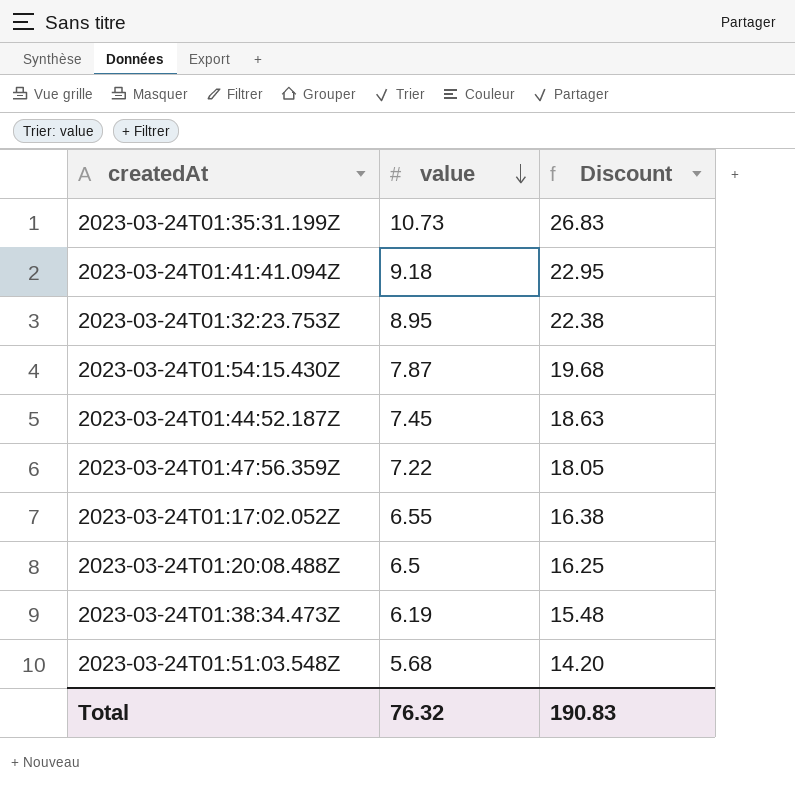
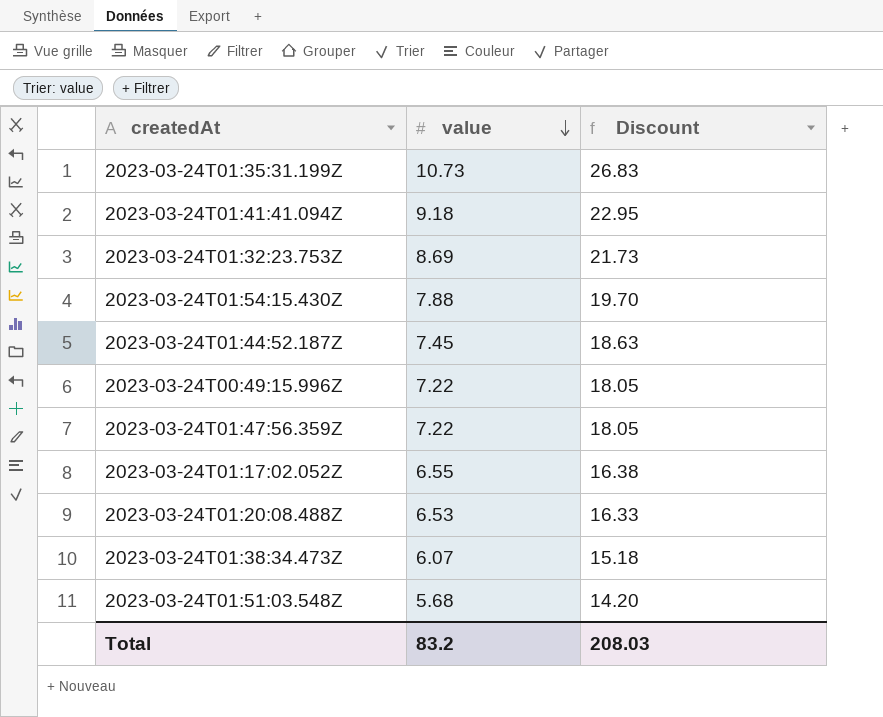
2023-03-24T01:32:23.753Z | value: 8.95 -> 8.69
2023-03-24T01:32:23.753Z | Discount: 22.38 -> 21.73
2023-03-24T01:54:15.430Z | value: 7.87 -> 7.88
2023-03-24T01:54:15.430Z | Discount: 19.68 -> 19.70
row 2023-03-24T00:49:15.996Z: none -> 7.22 | 18.05
2023-03-24T01:20:08.488Z | value: 6.5 -> 6.53
2023-03-24T01:20:08.488Z | Discount: 16.25 -> 16.33
2023-03-24T01:38:34.473Z | value: 6.19 -> 6.07
2023-03-24T01:38:34.473Z | Discount: 15.48 -> 15.18
Total | value: 76.32 -> 83.2
Total | Discount: 190.83 -> 208.03

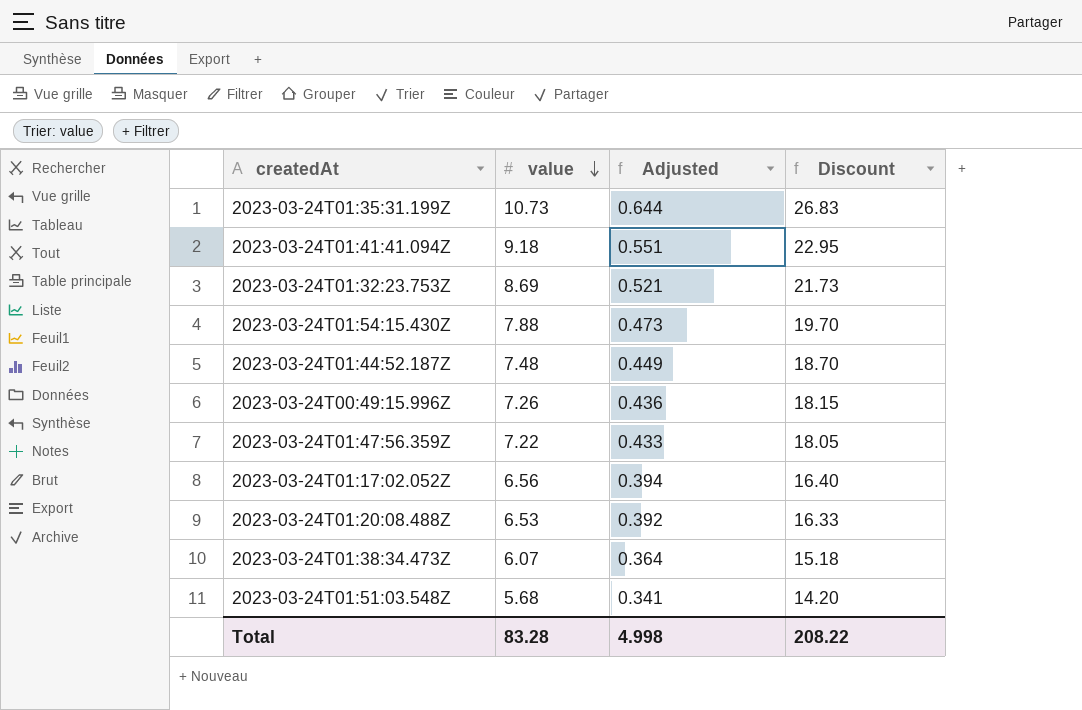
column Adjusted | formula: none -> [value] * 0.06
2023-03-24T01:44:52.187Z | value: 7.45 -> 7.48
2023-03-24T01:44:52.187Z | Discount: 18.63 -> 18.70
2023-03-24T00:49:15.996Z | value: 7.22 -> 7.26
2023-03-24T00:49:15.996Z | Discount: 18.05 -> 18.15
2023-03-24T01:17:02.052Z | value: 6.55 -> 6.56
2023-03-24T01:17:02.052Z | Discount: 16.38 -> 16.40
Total | value: 83.2 -> 83.28
Total | Discount: 208.03 -> 208.22

